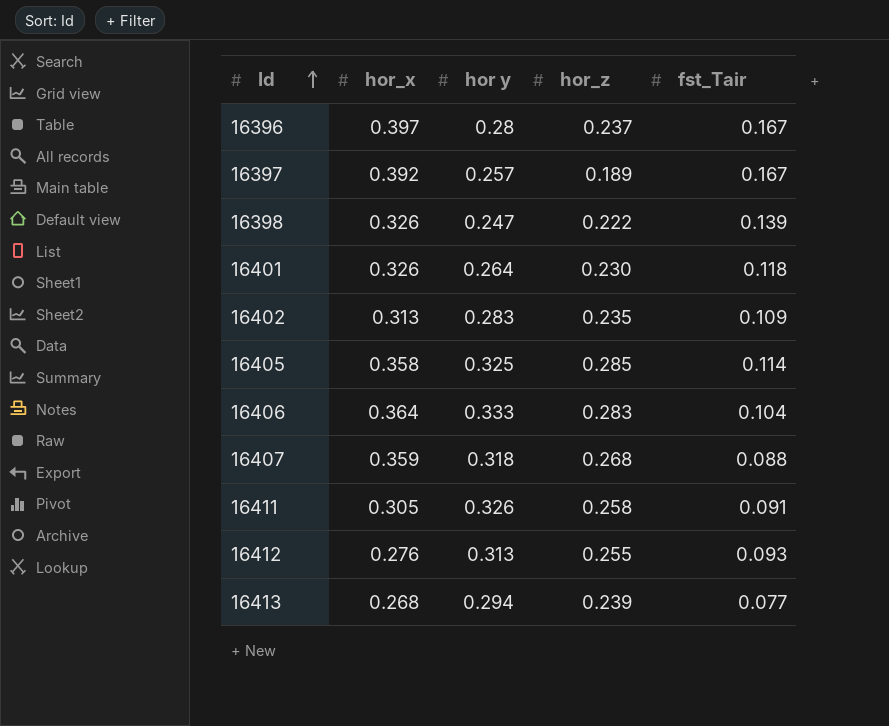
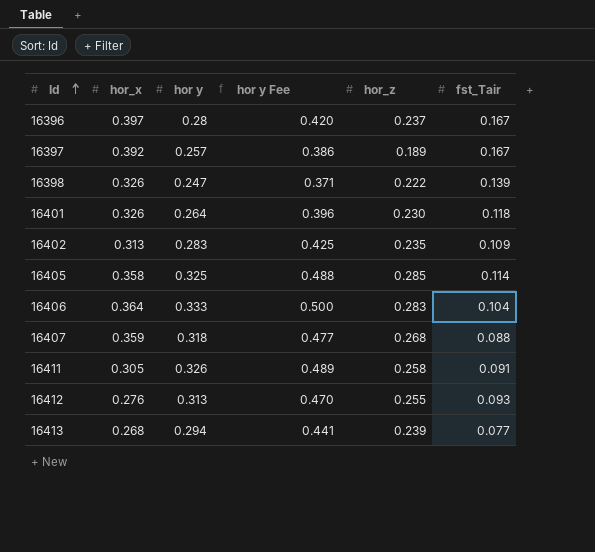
column hor y Fee | formula: none -> [hor y] * 1.5

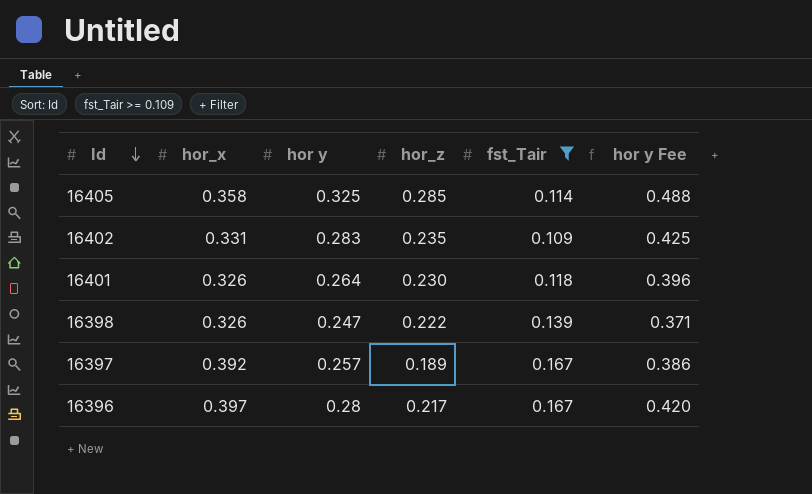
filter: none -> fst_Tair >= 0.109
row order: Id ascending -> Id descending
column hor y Fee | position: 4 -> 6
16402 | hor_x: 0.313 -> 0.331
16396 | hor_z: 0.237 -> 0.217

